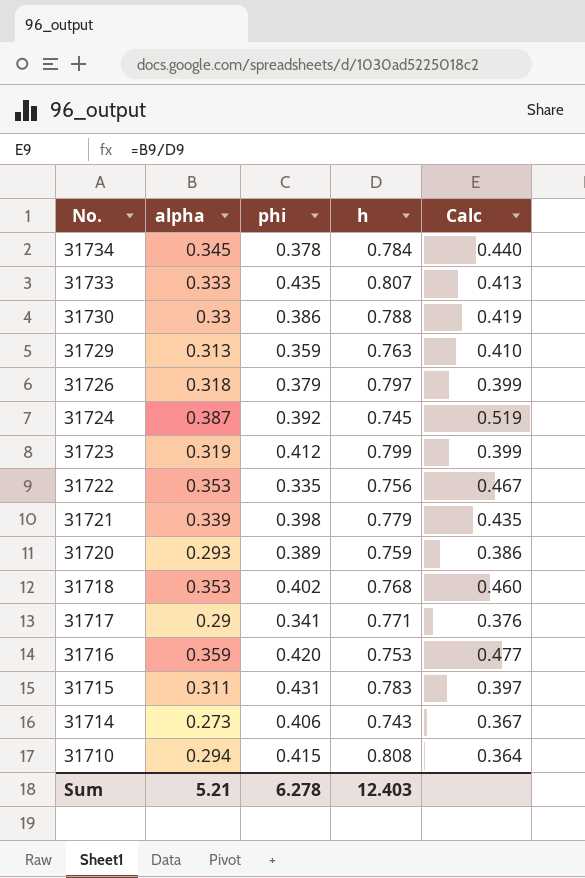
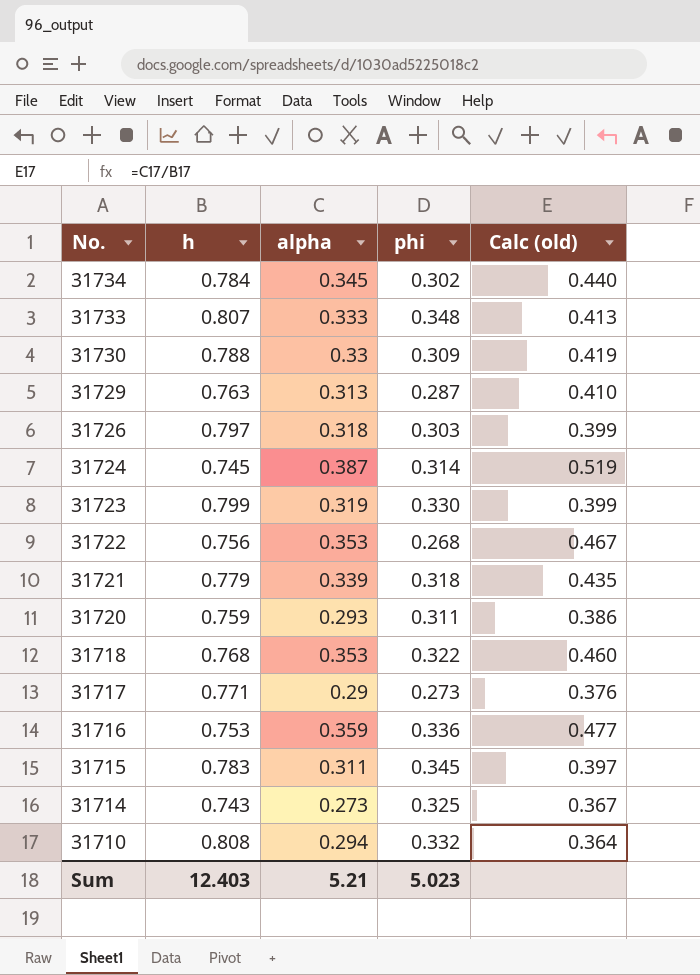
column h | position: 4 -> 2
column name: Calc -> Calc (old)
31734 | phi: 0.378 -> 0.302
31733 | phi: 0.435 -> 0.348
31730 | phi: 0.386 -> 0.309
31729 | phi: 0.359 -> 0.287
31726 | phi: 0.379 -> 0.303
31724 | phi: 0.392 -> 0.314
31723 | phi: 0.412 -> 0.330
31722 | phi: 0.335 -> 0.268
31721 | phi: 0.398 -> 0.318
31720 | phi: 0.389 -> 0.311
31718 | phi: 0.402 -> 0.322
31717 | phi: 0.341 -> 0.273
31716 | phi: 0.420 -> 0.336
31715 | phi: 0.431 -> 0.345
31714 | phi: 0.406 -> 0.325
31710 | phi: 0.415 -> 0.332
Sum | phi: 6.278 -> 5.023

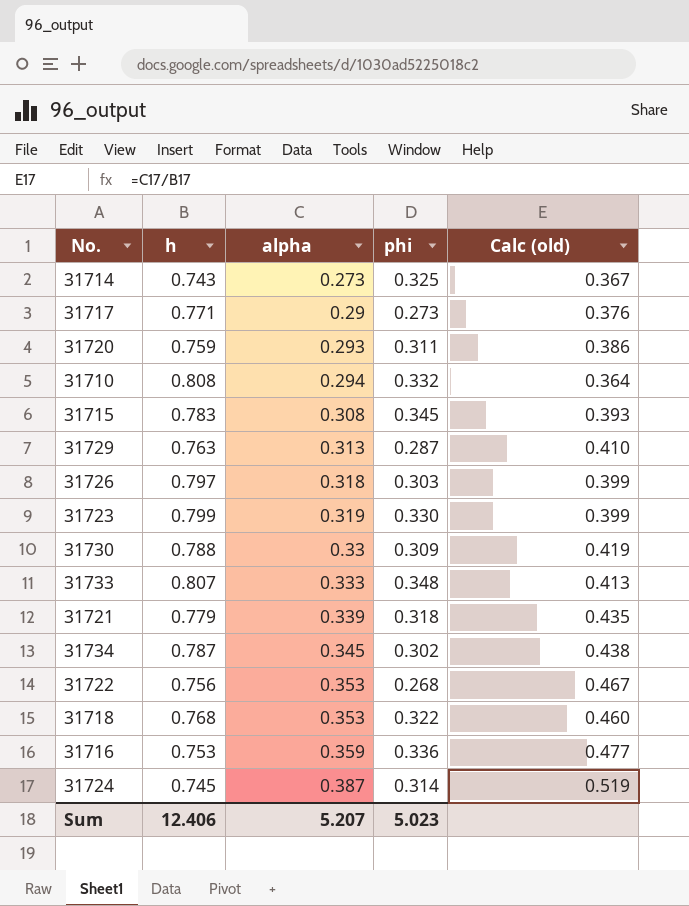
row order: No. descending -> alpha ascending
31715 | alpha: 0.311 -> 0.308
31715 | Calc (old): 0.397 -> 0.393
31734 | h: 0.784 -> 0.787
31734 | Calc (old): 0.440 -> 0.438
Sum | h: 12.403 -> 12.406
Sum | alpha: 5.21 -> 5.207

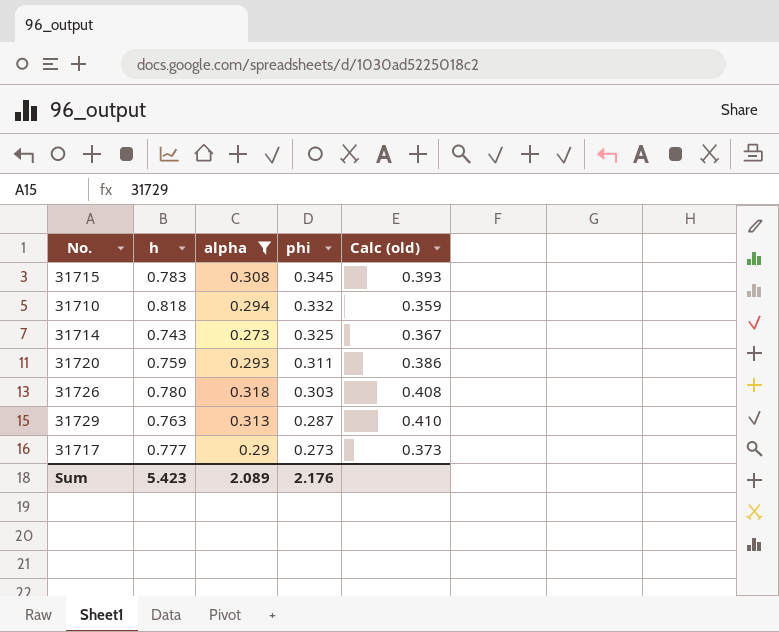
filter: none -> alpha <= 0.318
row order: alpha ascending -> phi descending
31710 | h: 0.808 -> 0.818
31710 | Calc (old): 0.364 -> 0.359
31726 | h: 0.797 -> 0.780
31726 | Calc (old): 0.399 -> 0.408
31717 | h: 0.771 -> 0.777
31717 | Calc (old): 0.376 -> 0.373
Sum | h: 12.406 -> 5.423
Sum | alpha: 5.207 -> 2.089
Sum | phi: 5.023 -> 2.176

